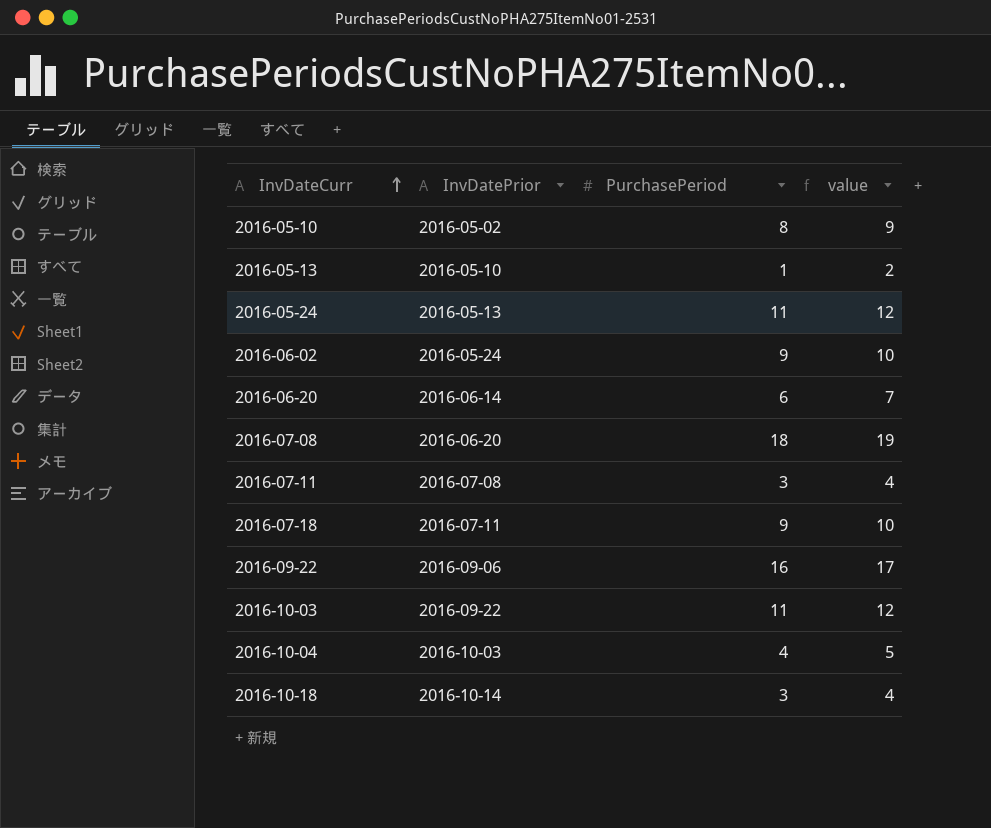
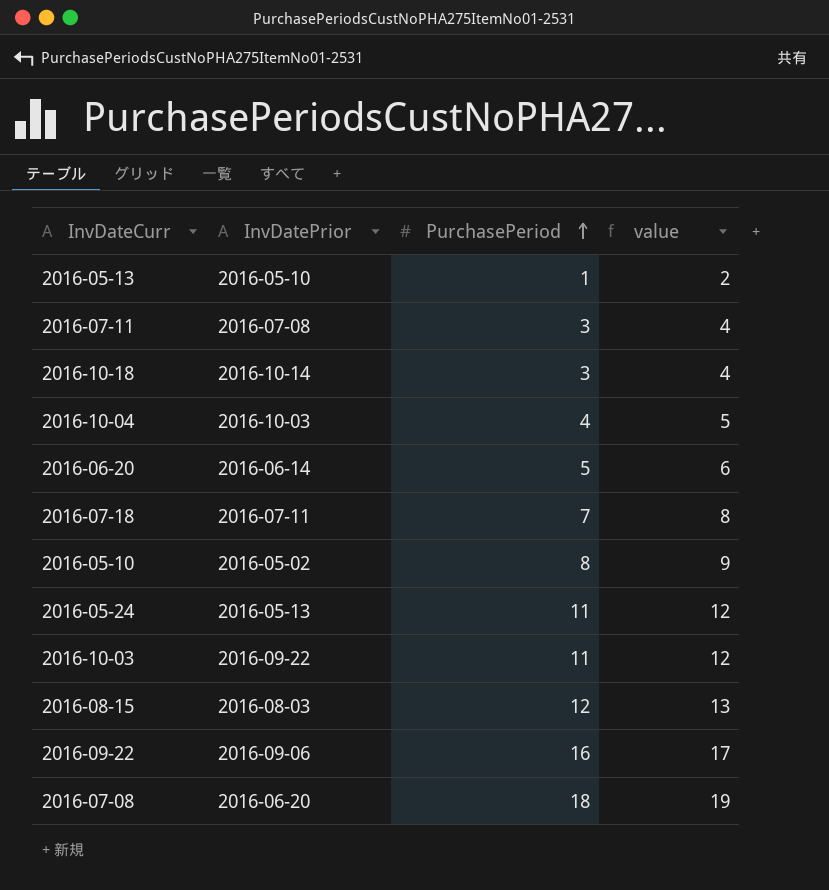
row order: InvDateCurr ascending -> PurchasePeriod ascending
row 2016-06-02: 2016-05-24 | 9 | 10 -> none
2016-06-20 | PurchasePeriod: 6 -> 5
2016-06-20 | value: 7 -> 6
2016-07-18 | PurchasePeriod: 9 -> 7
2016-07-18 | value: 10 -> 8
row 2016-08-15: none -> 2016-08-03 | 12 | 13

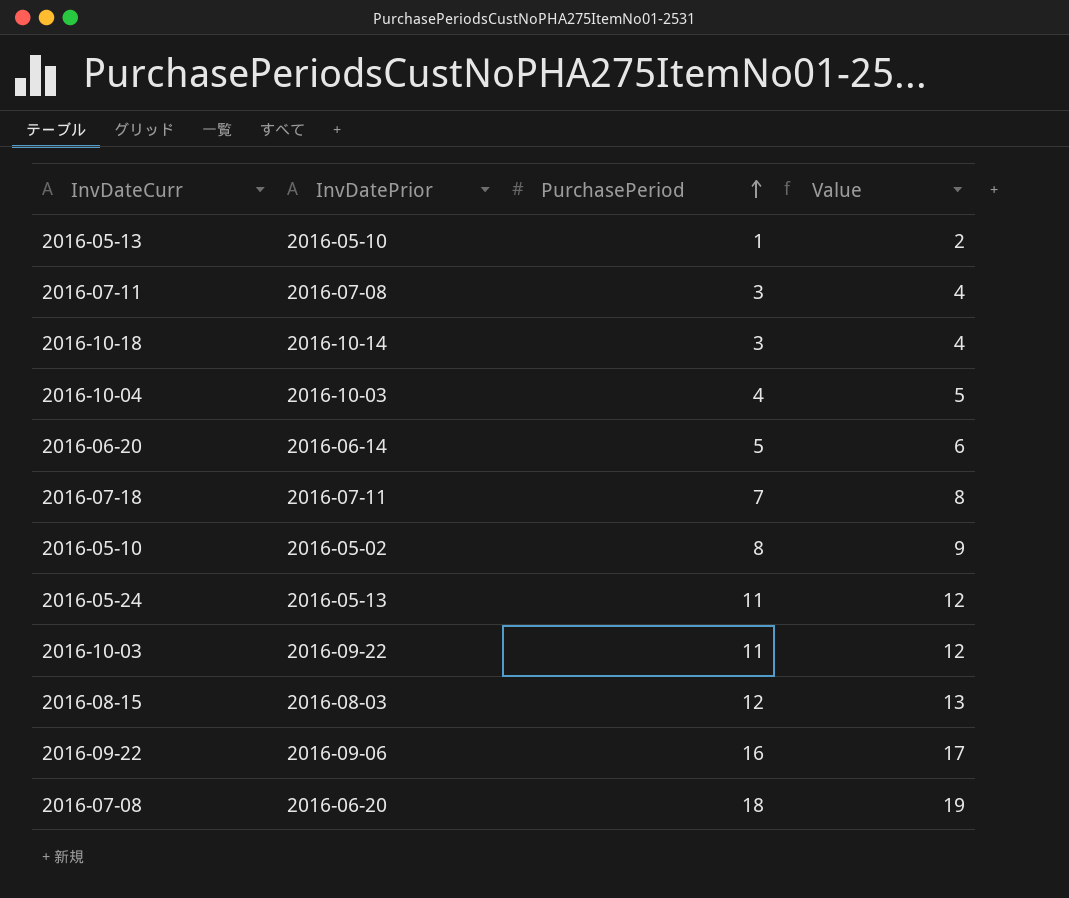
column name: value -> Value

